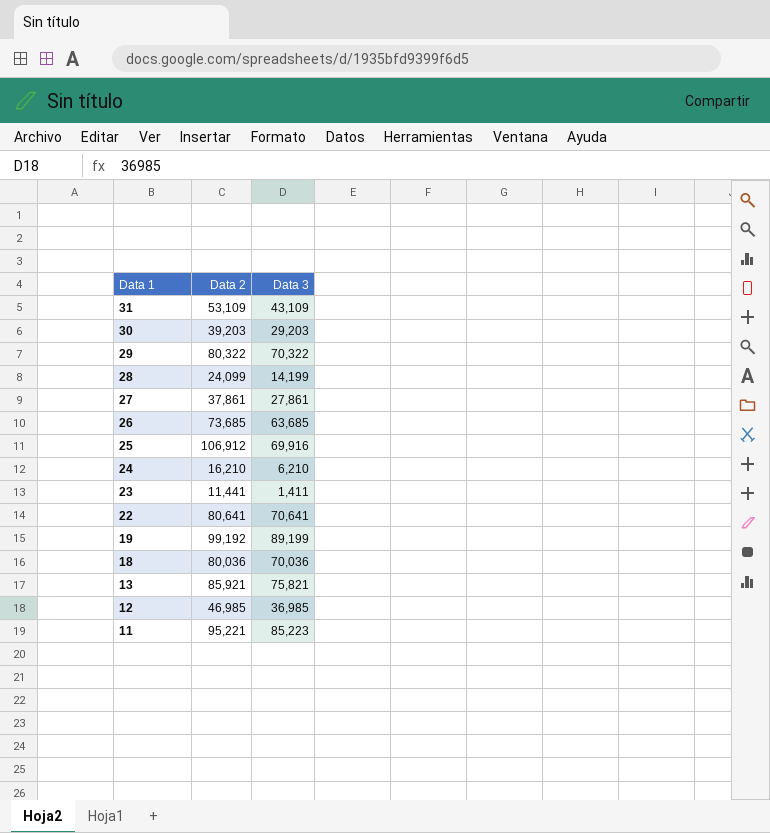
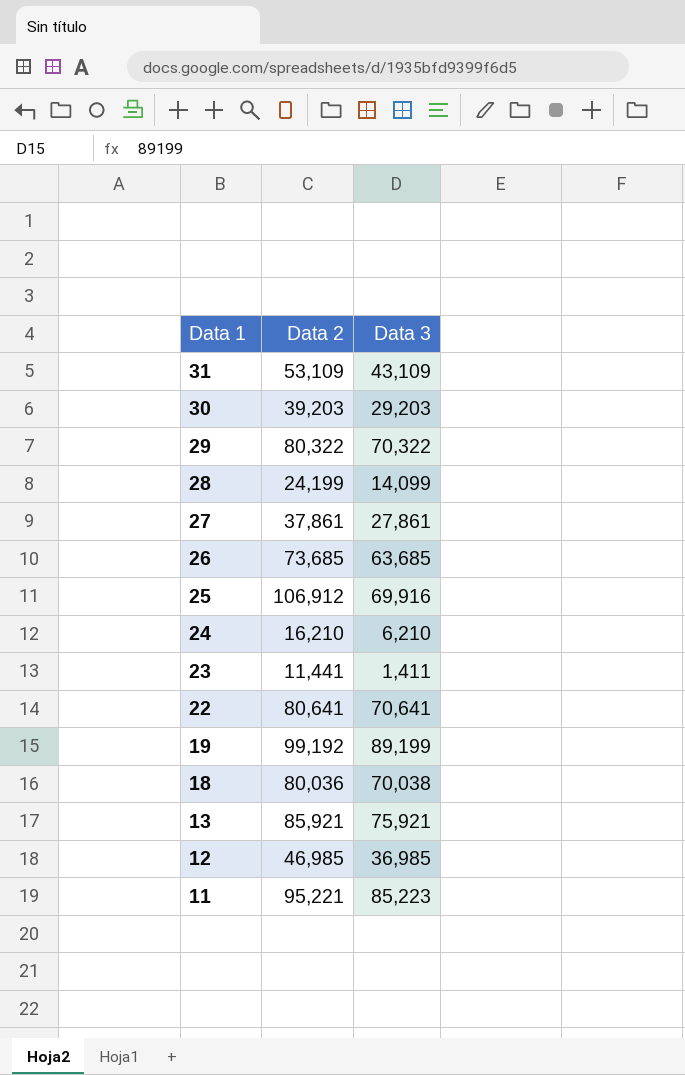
28 | Data 2: 24,099 -> 24,199
28 | Data 3: 14,199 -> 14,099
18 | Data 3: 70,036 -> 70,038
13 | Data 3: 75,821 -> 75,921

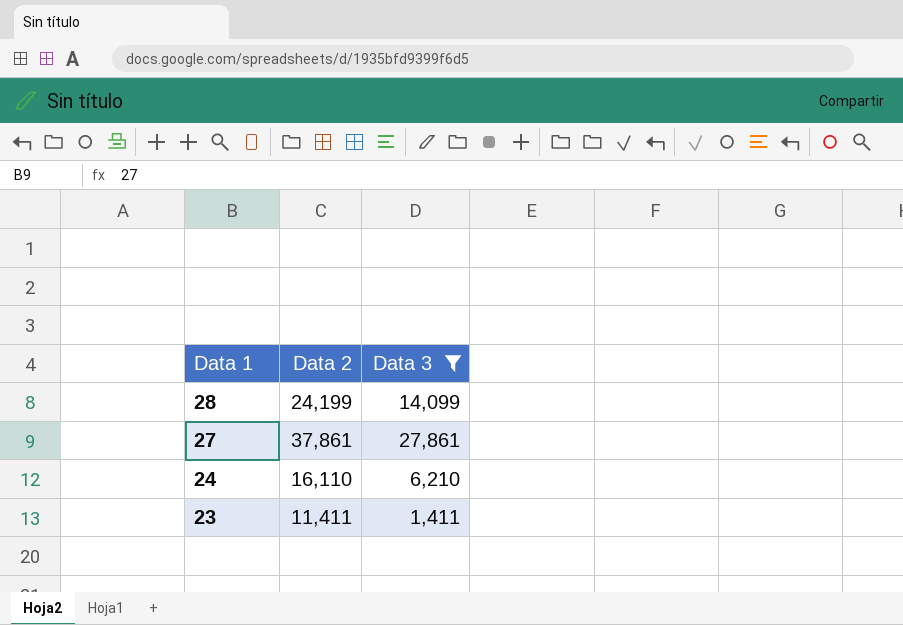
filter: none -> Data 3 <= 27,861
24 | Data 2: 16,210 -> 16,110
23 | Data 2: 11,441 -> 11,411

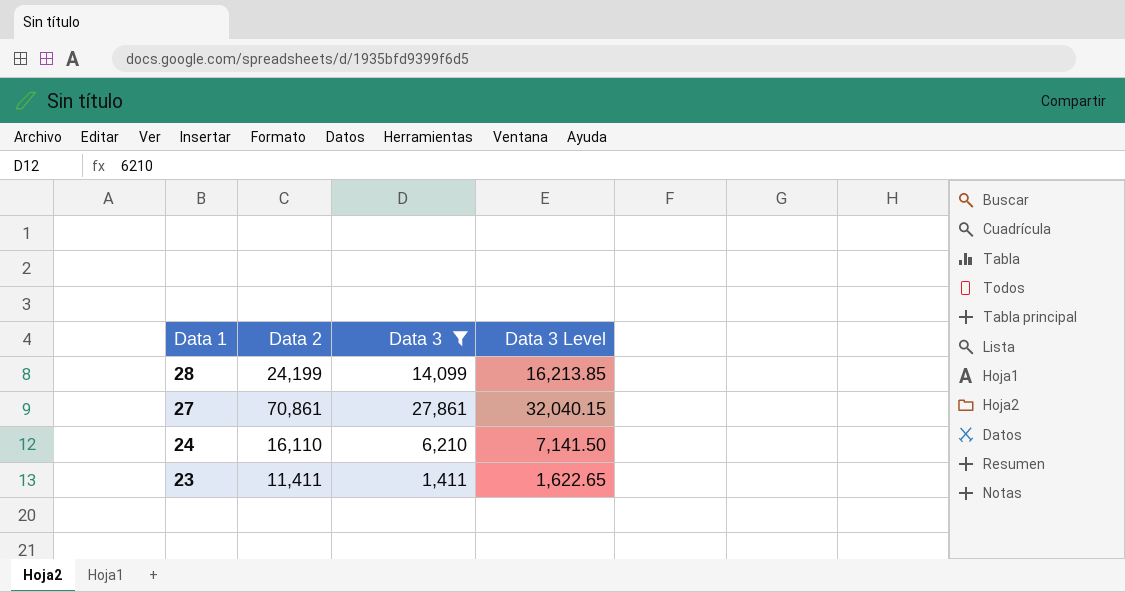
column Data 3 Level | formula: none -> [Data 3] * 1.15
27 | Data 2: 37,861 -> 70,861

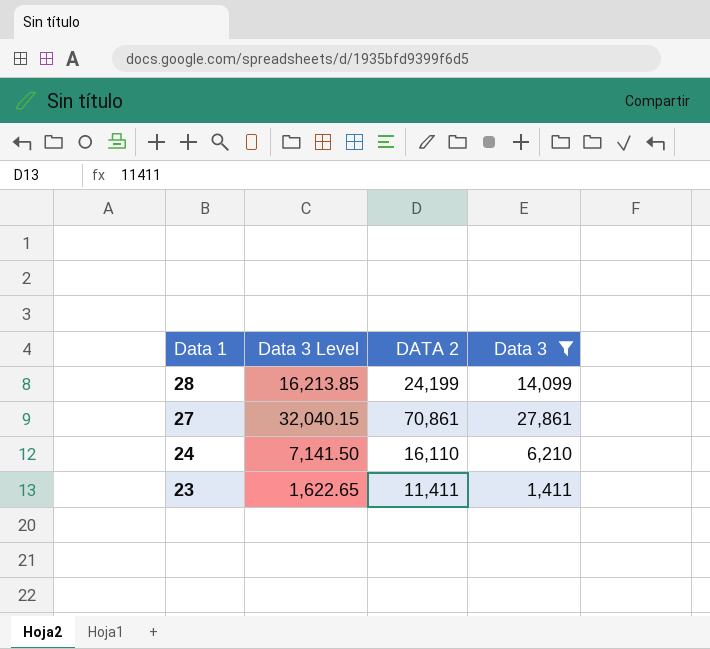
column Data 3 Level | position: 4 -> 2
column name: Data 2 -> DATA 2

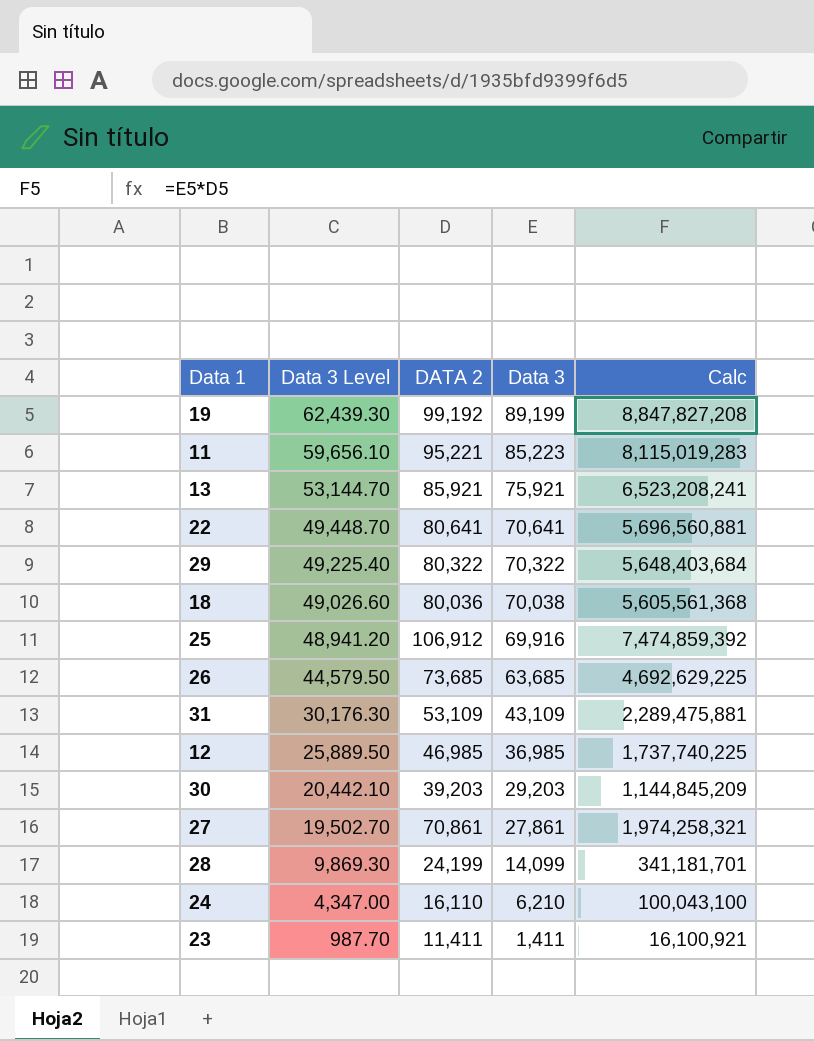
filter: Data 3 <= 27,861 -> none
row order: Data 1 descending -> Data 3 Level descending
column Data 3 Level | formula: [Data 3] * 1.15 -> [Data 3] * 0.7
column Calc | formula: none -> [DATA 2] * [Data 3]

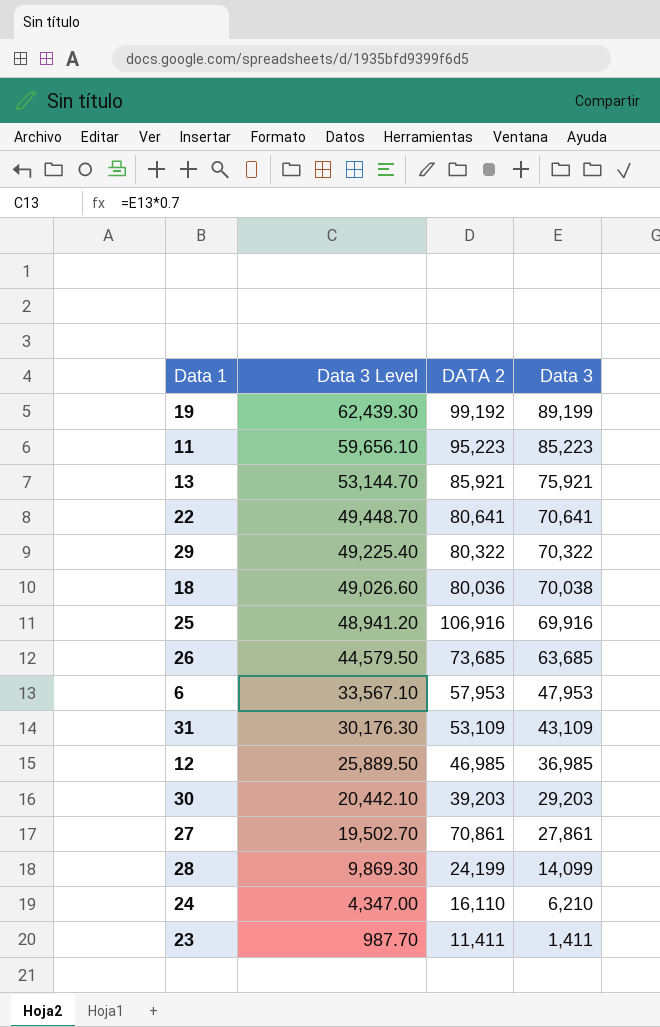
column Calc | formula: [DATA 2] * [Data 3] -> none
11 | DATA 2: 95,221 -> 95,223
25 | DATA 2: 106,912 -> 106,916
row 6: none -> 33,567.10 | 57,953 | 47,953

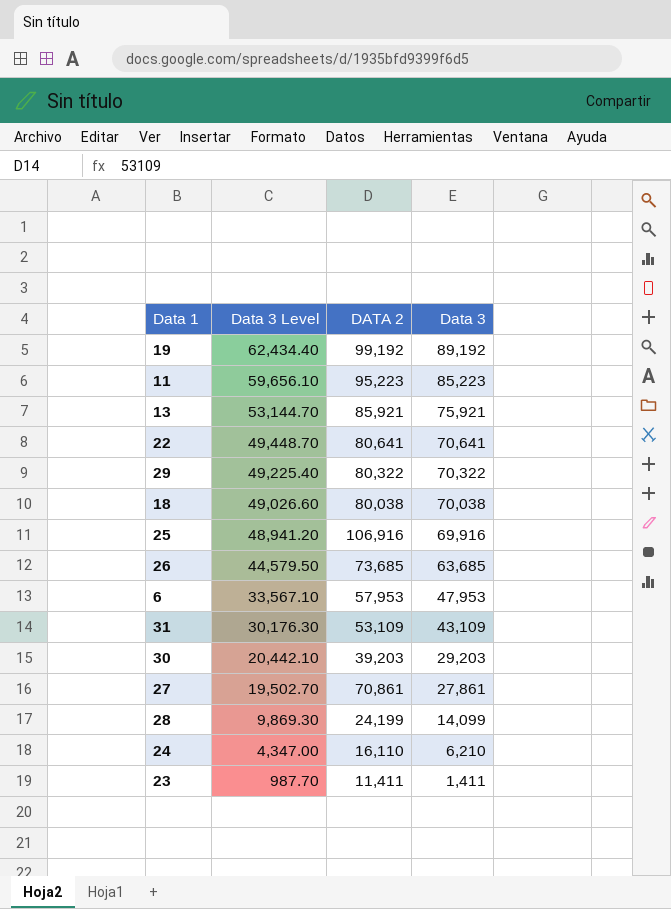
row 12: 25,889.50 | 46,985 | 36,985 -> none
19 | Data 3 Level: 62,439.30 -> 62,434.40
19 | Data 3: 89,199 -> 89,192
18 | DATA 2: 80,036 -> 80,038

